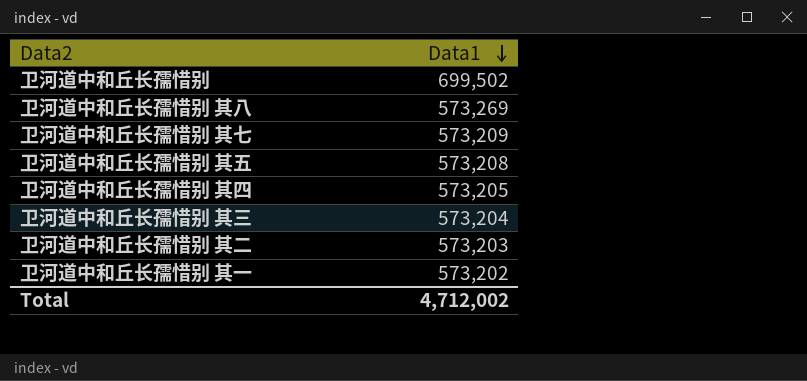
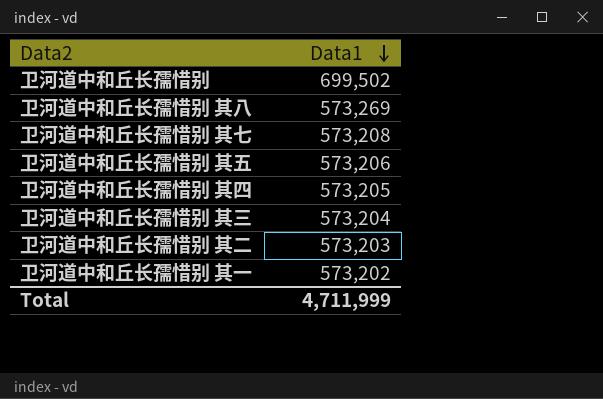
卫河道中和丘长孺惜别 其七 | Data1: 573,209 -> 573,208
卫河道中和丘长孺惜别 其五 | Data1: 573,208 -> 573,206
Total | Data1: 4,712,002 -> 4,711,999

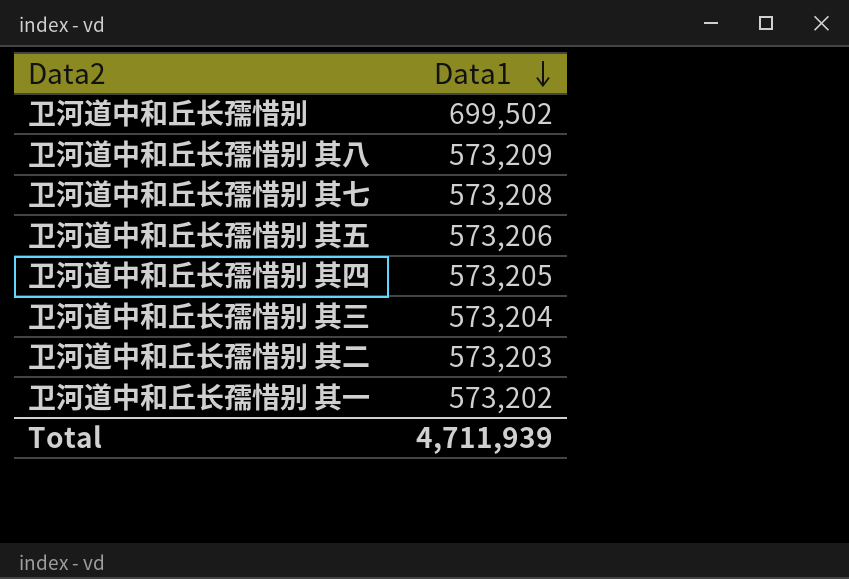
卫河道中和丘长孺惜别 其八 | Data1: 573,269 -> 573,209
Total | Data1: 4,711,999 -> 4,711,939

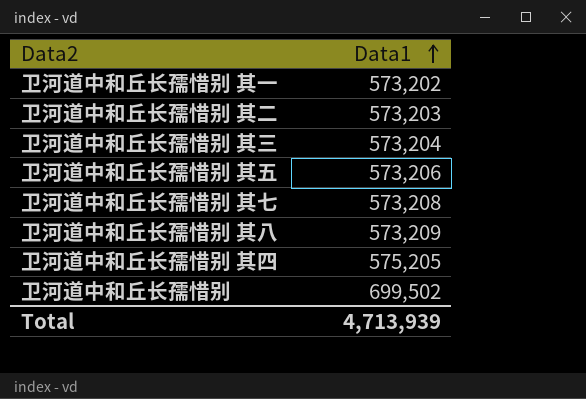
row order: Data1 descending -> Data1 ascending
卫河道中和丘长孺惜别 其四 | Data1: 573,205 -> 575,205
Total | Data1: 4,711,939 -> 4,713,939

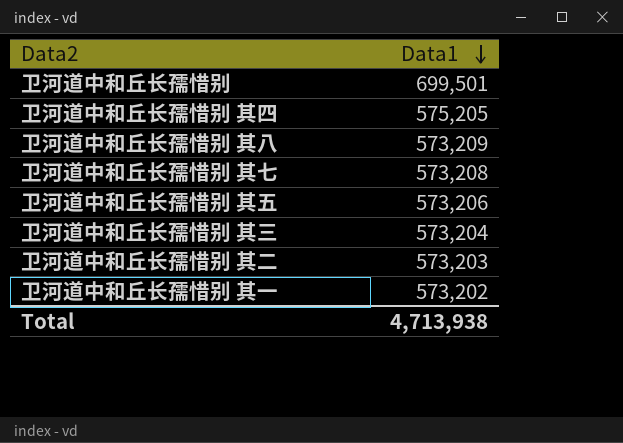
row order: Data1 ascending -> Data1 descending
卫河道中和丘长孺惜别 | Data1: 699,502 -> 699,501
Total | Data1: 4,713,939 -> 4,713,938

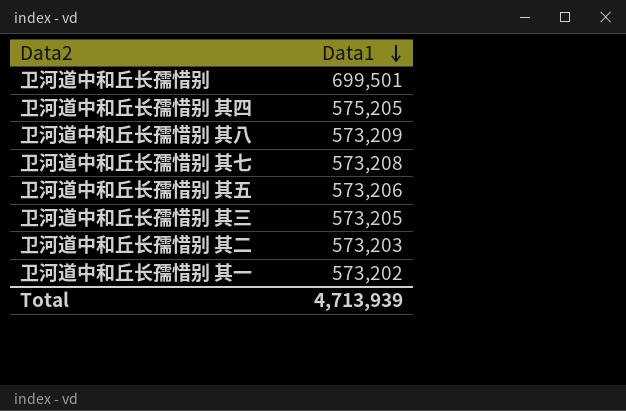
卫河道中和丘长孺惜别 其三 | Data1: 573,204 -> 573,205
Total | Data1: 4,713,938 -> 4,713,939

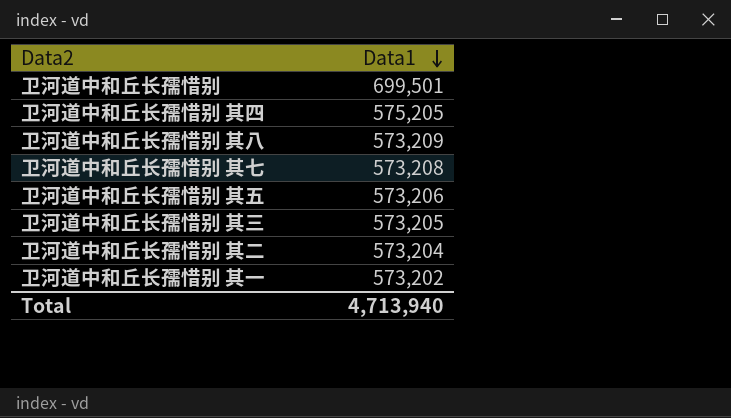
卫河道中和丘长孺惜别 其二 | Data1: 573,203 -> 573,204
Total | Data1: 4,713,939 -> 4,713,940

